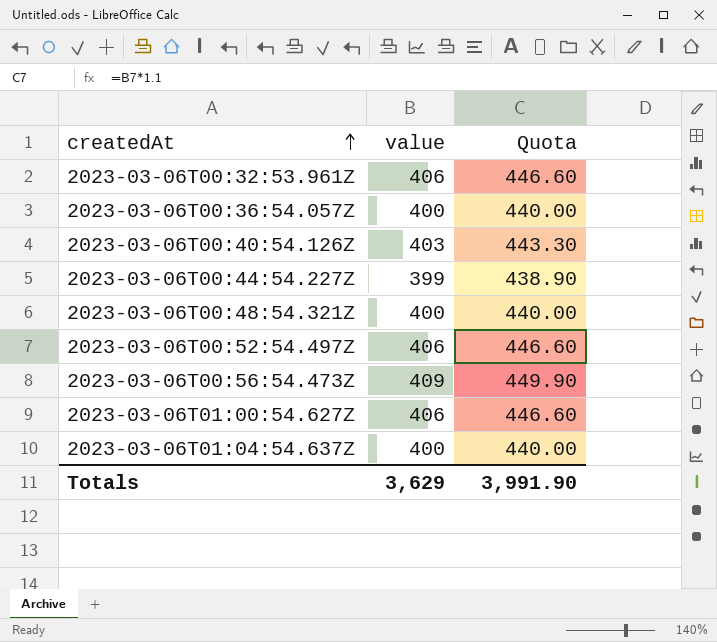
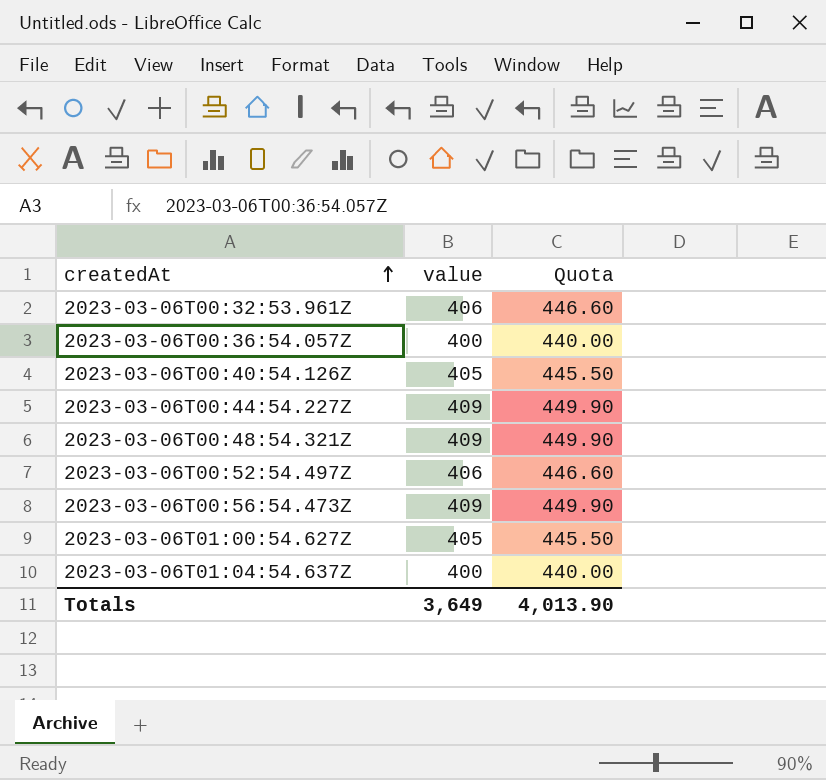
2023-03-06T00:40:54.126Z | value: 403 -> 405
2023-03-06T00:40:54.126Z | Quota: 443.30 -> 445.50
2023-03-06T00:44:54.227Z | value: 399 -> 409
2023-03-06T00:44:54.227Z | Quota: 438.90 -> 449.90
2023-03-06T00:48:54.321Z | value: 400 -> 409
2023-03-06T00:48:54.321Z | Quota: 440.00 -> 449.90
2023-03-06T01:00:54.627Z | value: 406 -> 405
2023-03-06T01:00:54.627Z | Quota: 446.60 -> 445.50
Totals | value: 3,629 -> 3,649
Totals | Quota: 3,991.90 -> 4,013.90

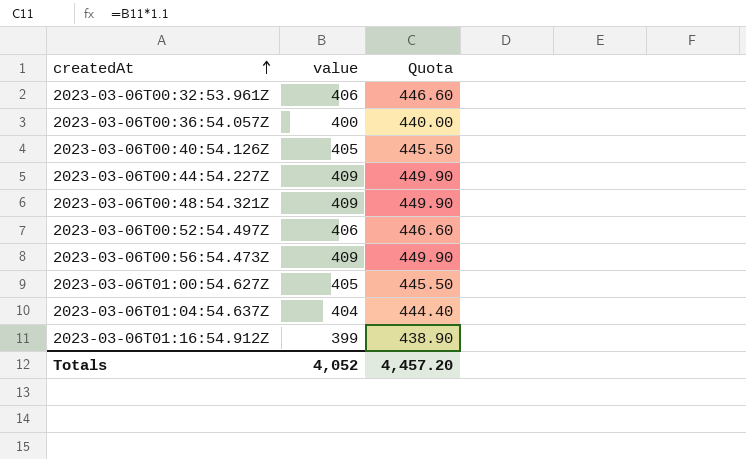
2023-03-06T01:04:54.637Z | value: 400 -> 404
2023-03-06T01:04:54.637Z | Quota: 440.00 -> 444.40
row 2023-03-06T01:16:54.912Z: none -> 399 | 438.90
Totals | value: 3,649 -> 4,052
Totals | Quota: 4,013.90 -> 4,457.20

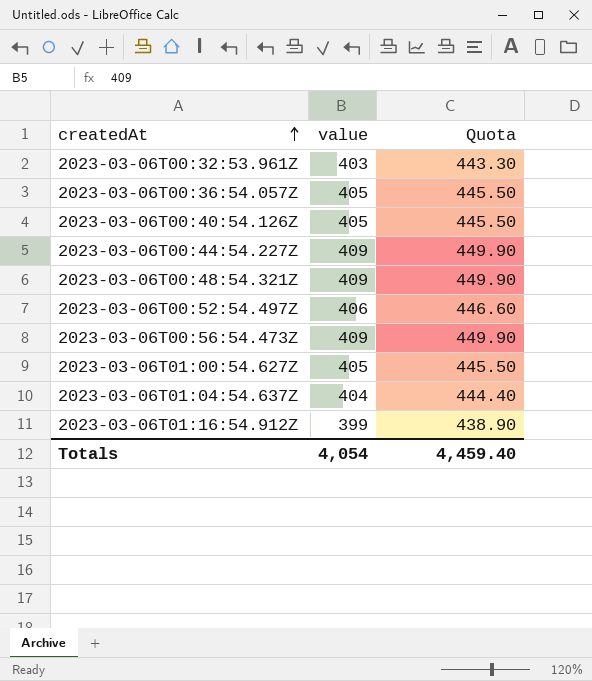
2023-03-06T00:32:53.961Z | value: 406 -> 403
2023-03-06T00:32:53.961Z | Quota: 446.60 -> 443.30
2023-03-06T00:36:54.057Z | value: 400 -> 405
2023-03-06T00:36:54.057Z | Quota: 440.00 -> 445.50
Totals | value: 4,052 -> 4,054
Totals | Quota: 4,457.20 -> 4,459.40

